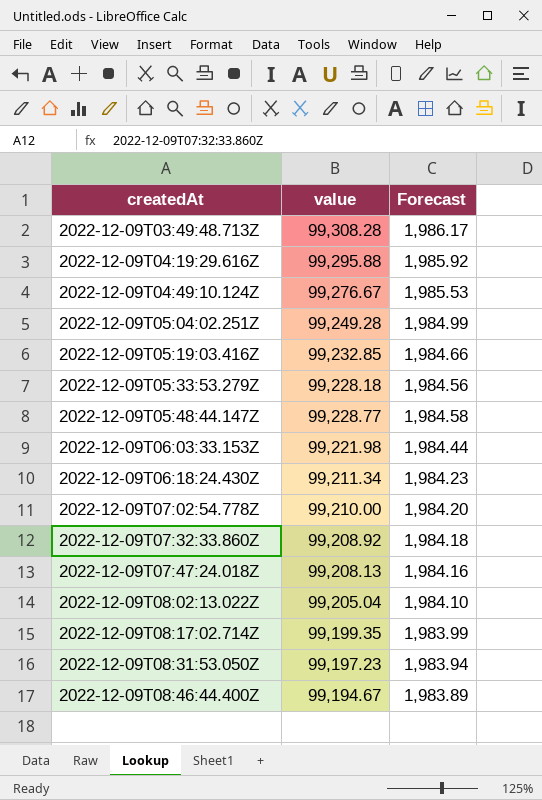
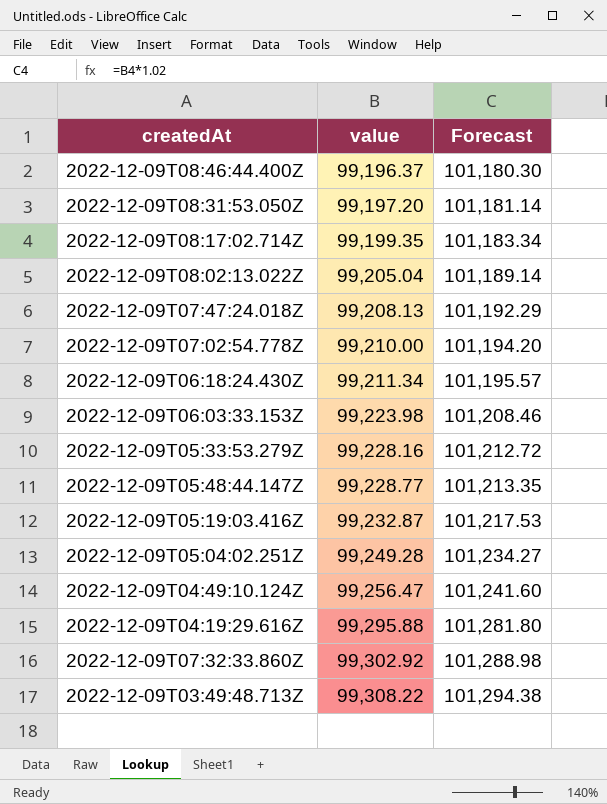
row order: createdAt ascending -> value ascending
column Forecast | formula: [value] * 0.02 -> [value] * 1.02
2022-12-09T08:46:44.400Z | value: 99,194.67 -> 99,196.37
2022-12-09T08:31:53.050Z | value: 99,197.23 -> 99,197.20
2022-12-09T06:03:33.153Z | value: 99,221.98 -> 99,223.98
2022-12-09T05:33:53.279Z | value: 99,228.18 -> 99,228.16
2022-12-09T05:19:03.416Z | value: 99,232.85 -> 99,232.87
2022-12-09T04:49:10.124Z | value: 99,276.67 -> 99,256.47
2022-12-09T07:32:33.860Z | value: 99,208.92 -> 99,302.92
2022-12-09T03:49:48.713Z | value: 99,308.28 -> 99,308.22

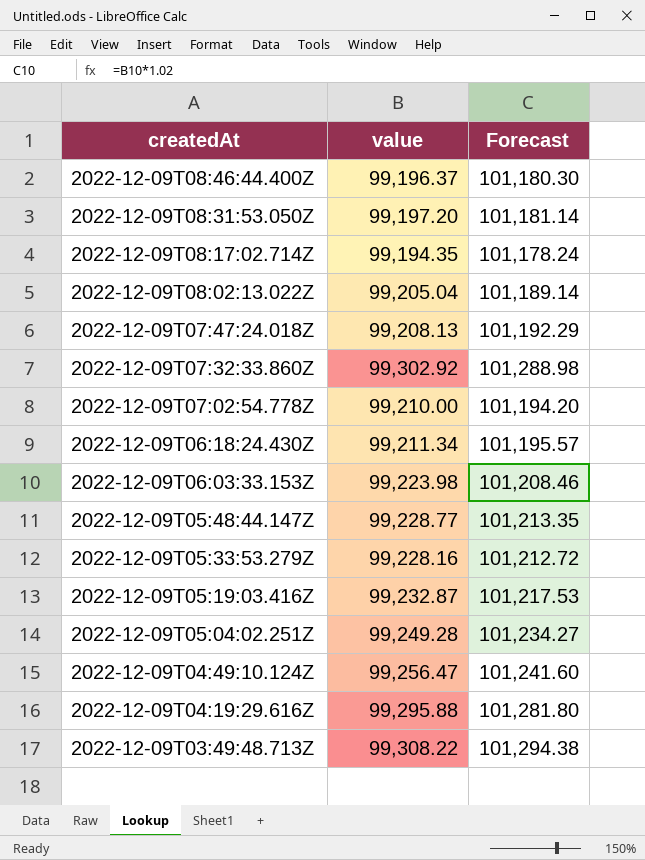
row order: value ascending -> createdAt descending
2022-12-09T08:17:02.714Z | value: 99,199.35 -> 99,194.35
2022-12-09T08:17:02.714Z | Forecast: 101,183.34 -> 101,178.24

